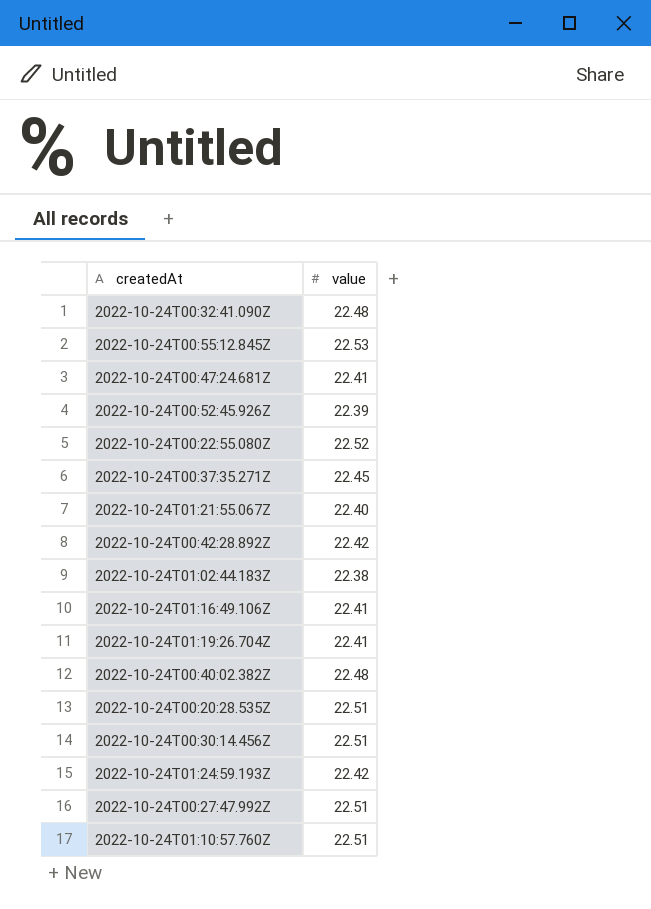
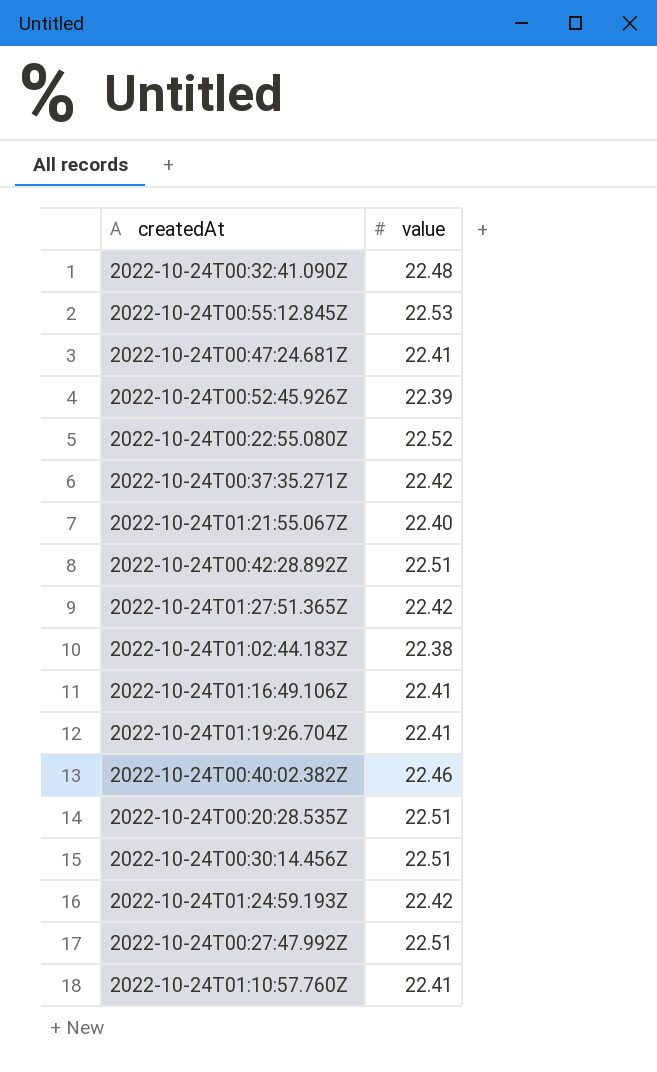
2022-10-24T00:37:35.271Z | value: 22.45 -> 22.42
2022-10-24T00:42:28.892Z | value: 22.42 -> 22.51
row 2022-10-24T01:27:51.365Z: none -> 22.42
2022-10-24T00:40:02.382Z | value: 22.48 -> 22.46
2022-10-24T01:10:57.760Z | value: 22.51 -> 22.41

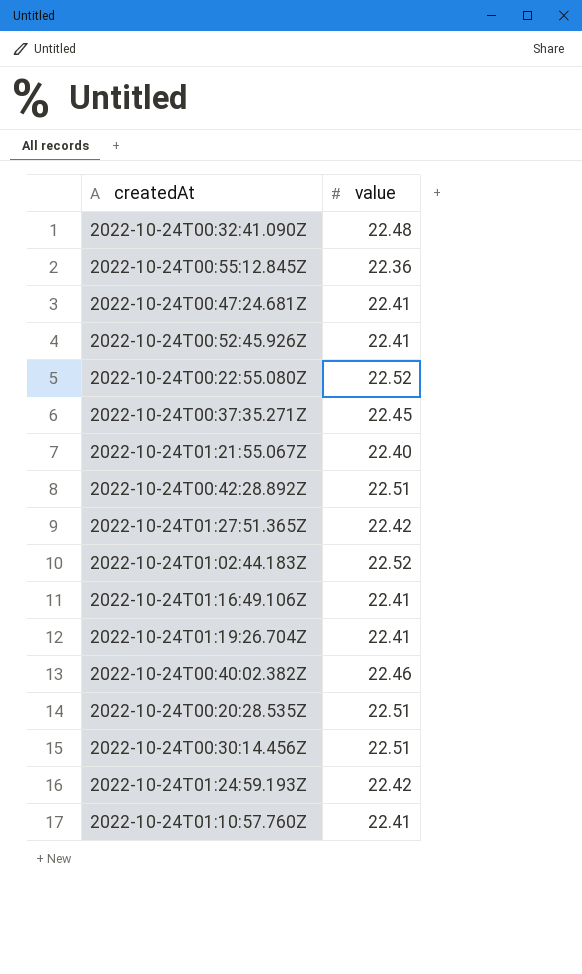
row 2022-10-24T00:27:47.992Z: 22.51 -> none
2022-10-24T00:55:12.845Z | value: 22.53 -> 22.36
2022-10-24T00:52:45.926Z | value: 22.39 -> 22.41
2022-10-24T00:37:35.271Z | value: 22.42 -> 22.45
2022-10-24T01:02:44.183Z | value: 22.38 -> 22.52

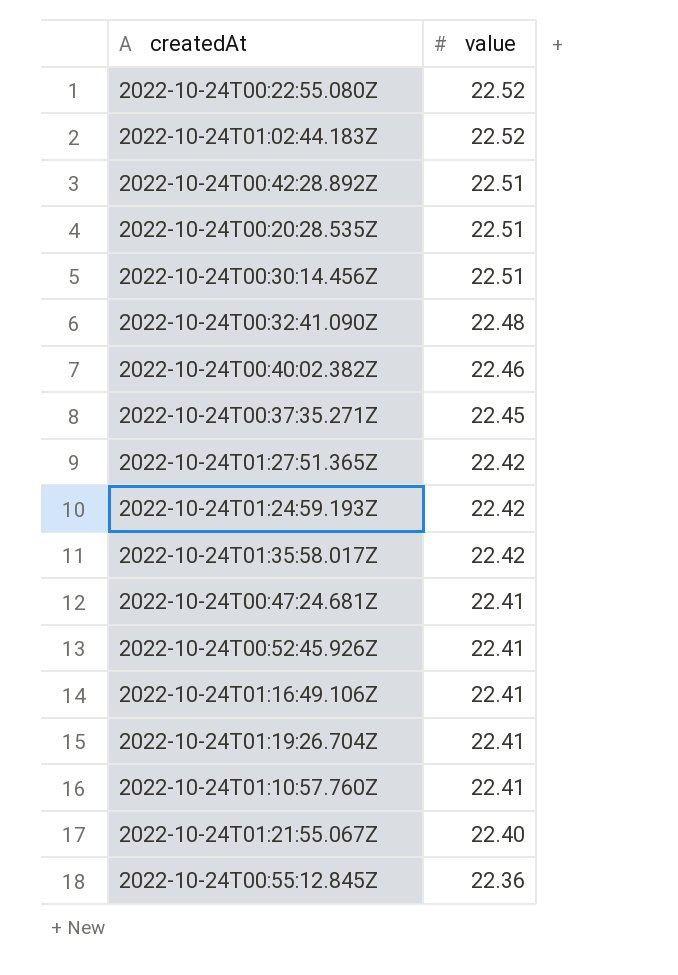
row order: none -> value descending
row 2022-10-24T01:35:58.017Z: none -> 22.42

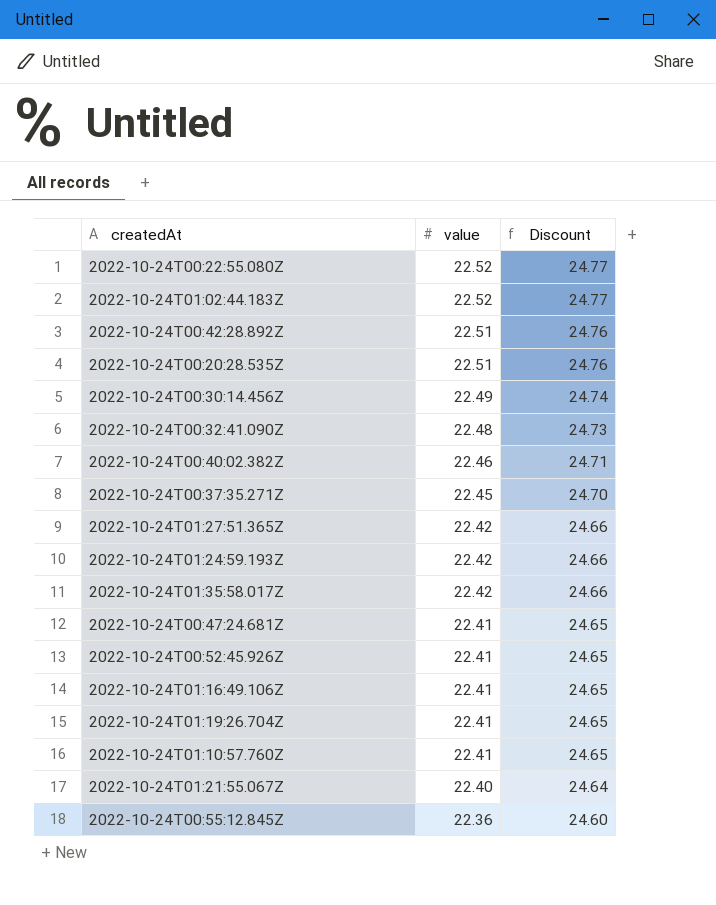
column Discount | formula: none -> [value] * 1.1
2022-10-24T00:30:14.456Z | value: 22.51 -> 22.49

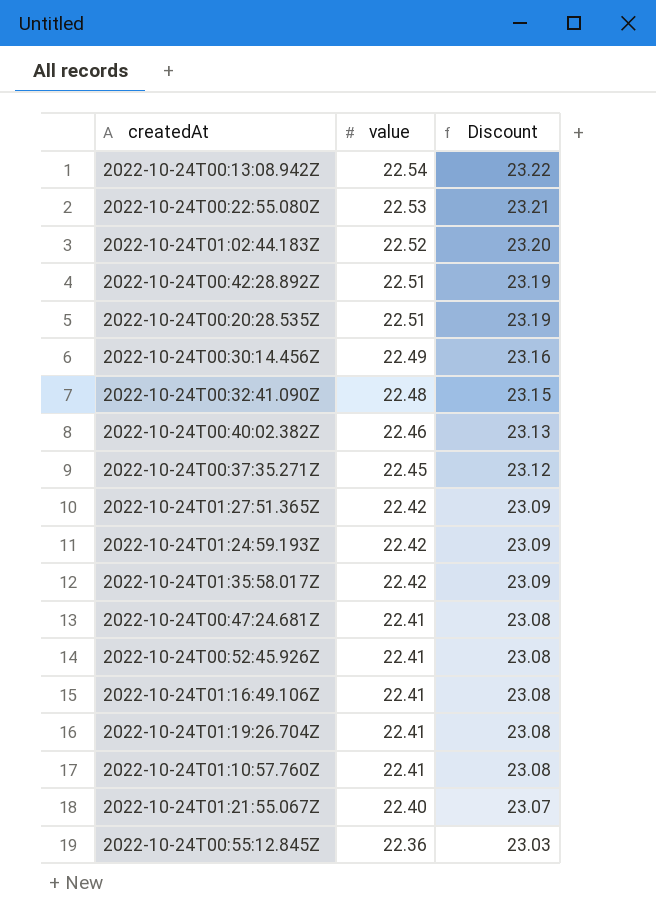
column Discount | formula: [value] * 1.1 -> [value] * 1.03
row 2022-10-24T00:13:08.942Z: none -> 22.54 | 23.22
2022-10-24T00:22:55.080Z | value: 22.52 -> 22.53

